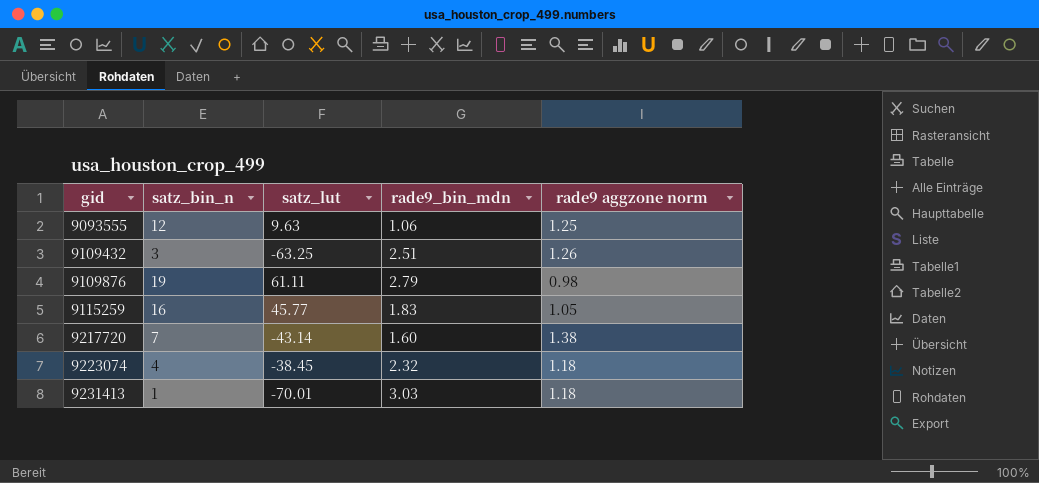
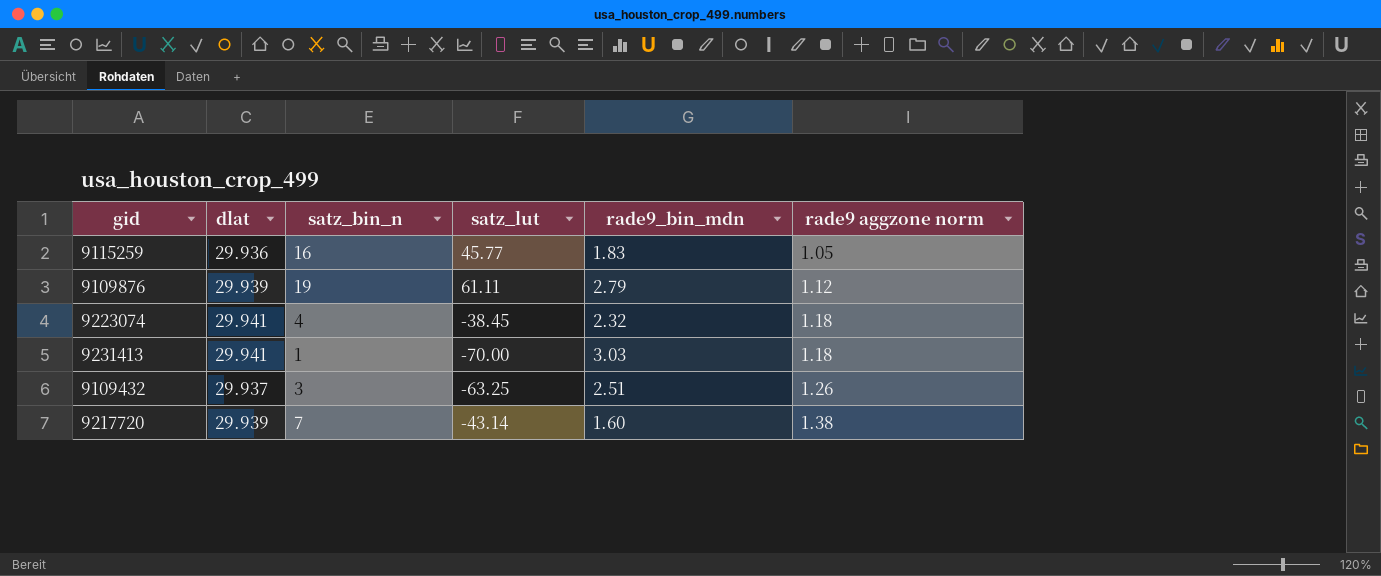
row order: gid ascending -> rade9 aggzone norm ascending
column dlat | position: none -> 2
row 9093555: 12 | 9.63 | 1.06 | 1.25 -> none
9109876 | rade9 aggzone norm: 0.98 -> 1.12
9231413 | satz_lut: -70.01 -> -70.00

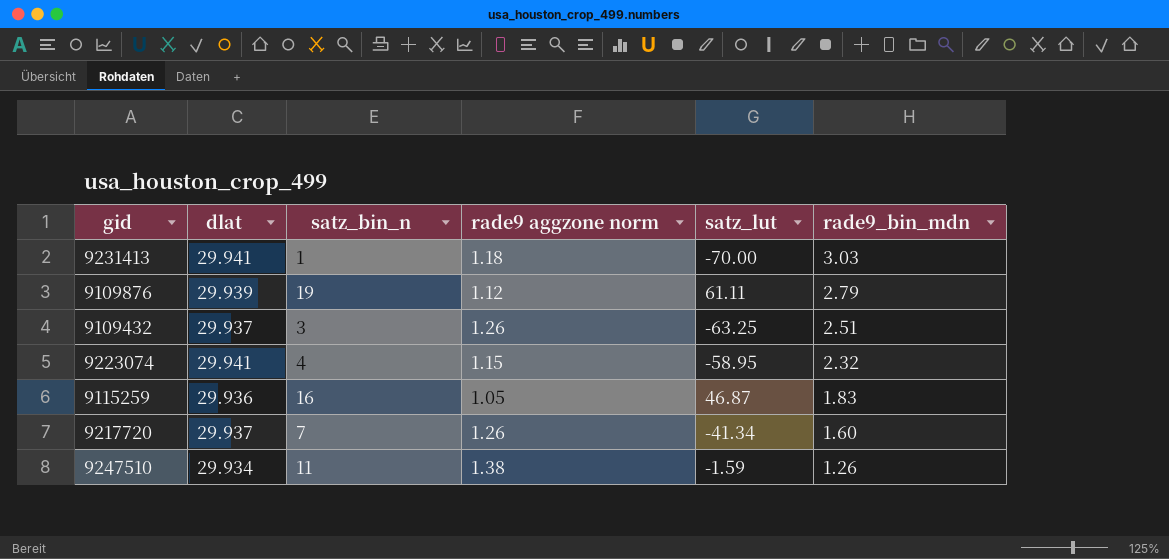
row order: rade9 aggzone norm ascending -> rade9_bin_mdn descending
column rade9 aggzone norm | position: 6 -> 4
9223074 | rade9 aggzone norm: 1.18 -> 1.15
9223074 | satz_lut: -38.45 -> -58.95
9115259 | satz_lut: 45.77 -> 46.87
9217720 | dlat: 29.939 -> 29.937
9217720 | rade9 aggzone norm: 1.38 -> 1.26
9217720 | satz_lut: -43.14 -> -41.34
row 9247510: none -> 29.934 | 11 | 1.38 | -1.59 | 1.26

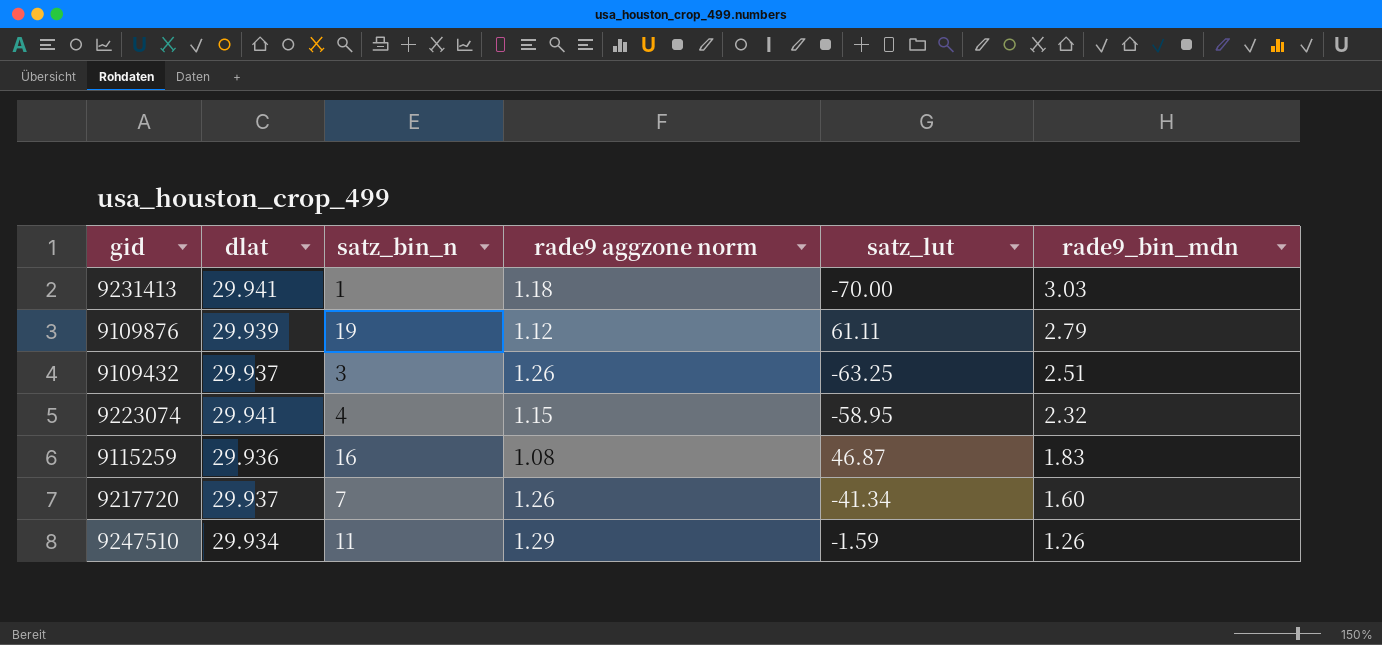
9115259 | rade9 aggzone norm: 1.05 -> 1.08
9247510 | rade9 aggzone norm: 1.38 -> 1.29

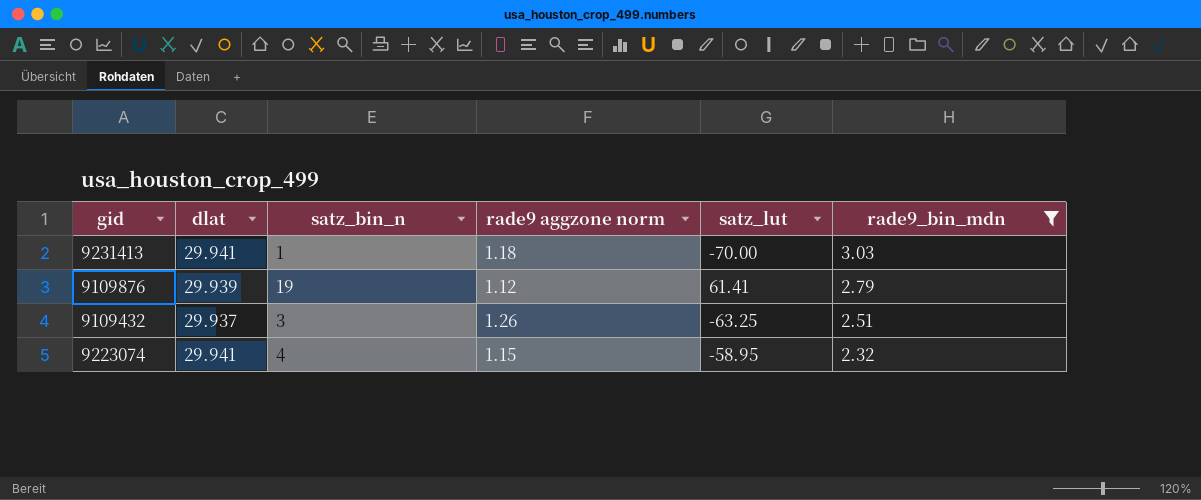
filter: none -> rade9_bin_mdn >= 2.32
9109876 | satz_lut: 61.11 -> 61.41

